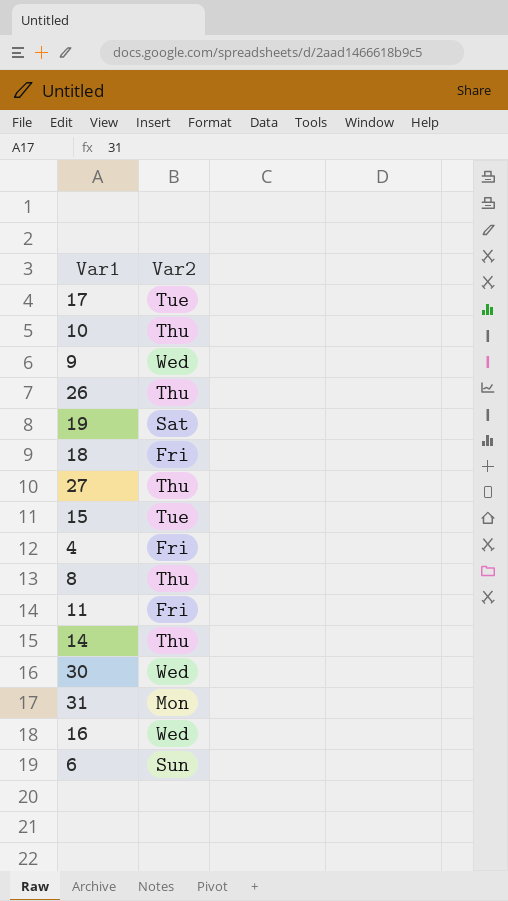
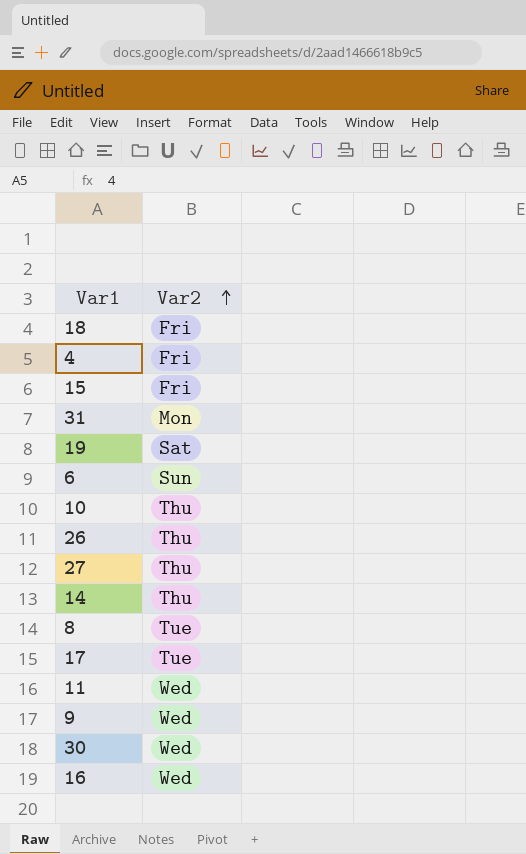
row order: none -> Var2 ascending
15 | Var2: Tue -> Fri
8 | Var2: Thu -> Tue
11 | Var2: Fri -> Wed

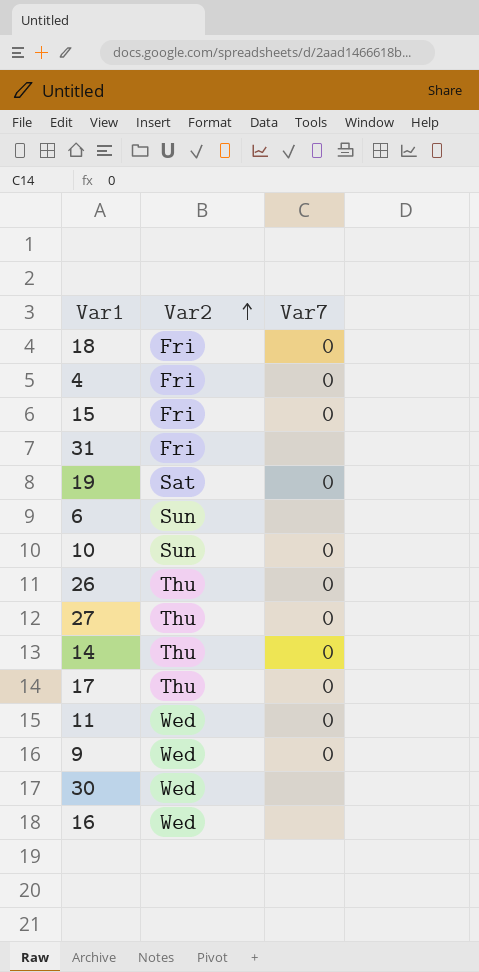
column Var7 | position: none -> 3
row 8: Tue -> none
31 | Var2: Mon -> Fri
10 | Var2: Thu -> Sun
17 | Var2: Tue -> Thu

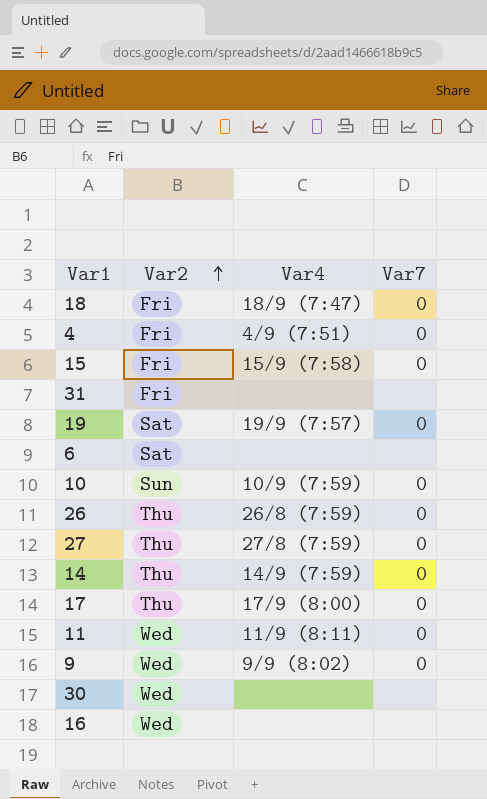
column Var4 | position: none -> 3
6 | Var2: Sun -> Sat

